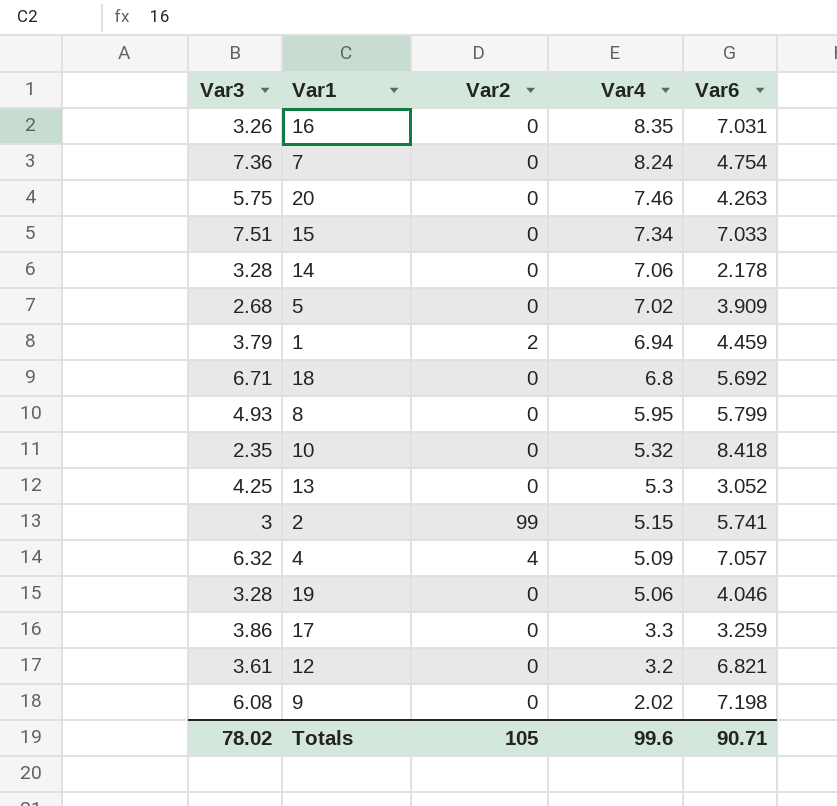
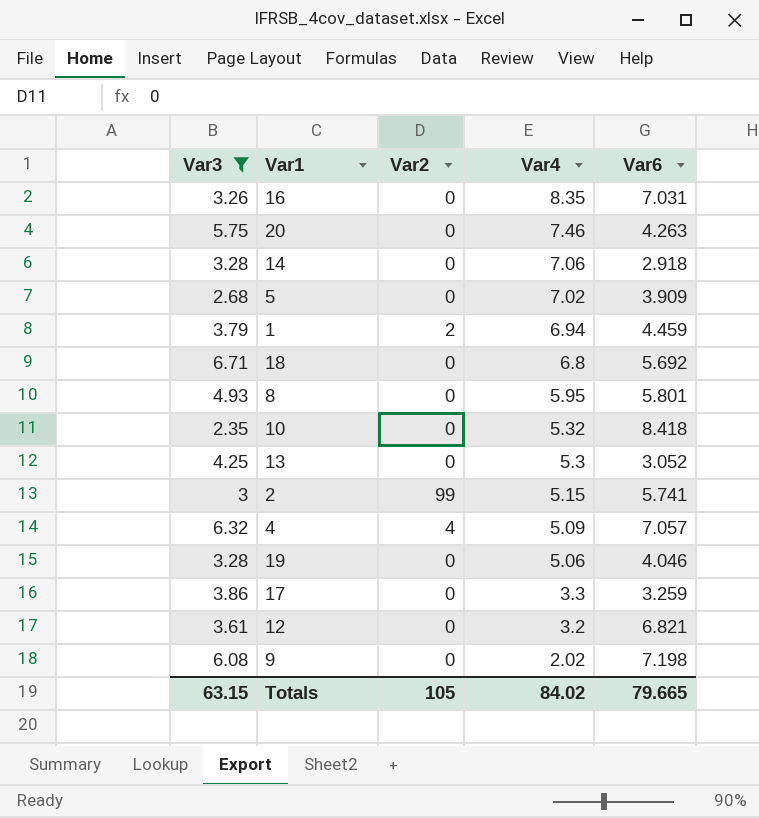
filter: none -> Var3 <= 6.71
14 | Var6: 2.178 -> 2.918
8 | Var6: 5.799 -> 5.801
Totals | Var3: 78.02 -> 63.15
Totals | Var4: 99.6 -> 84.02
Totals | Var6: 90.71 -> 79.665

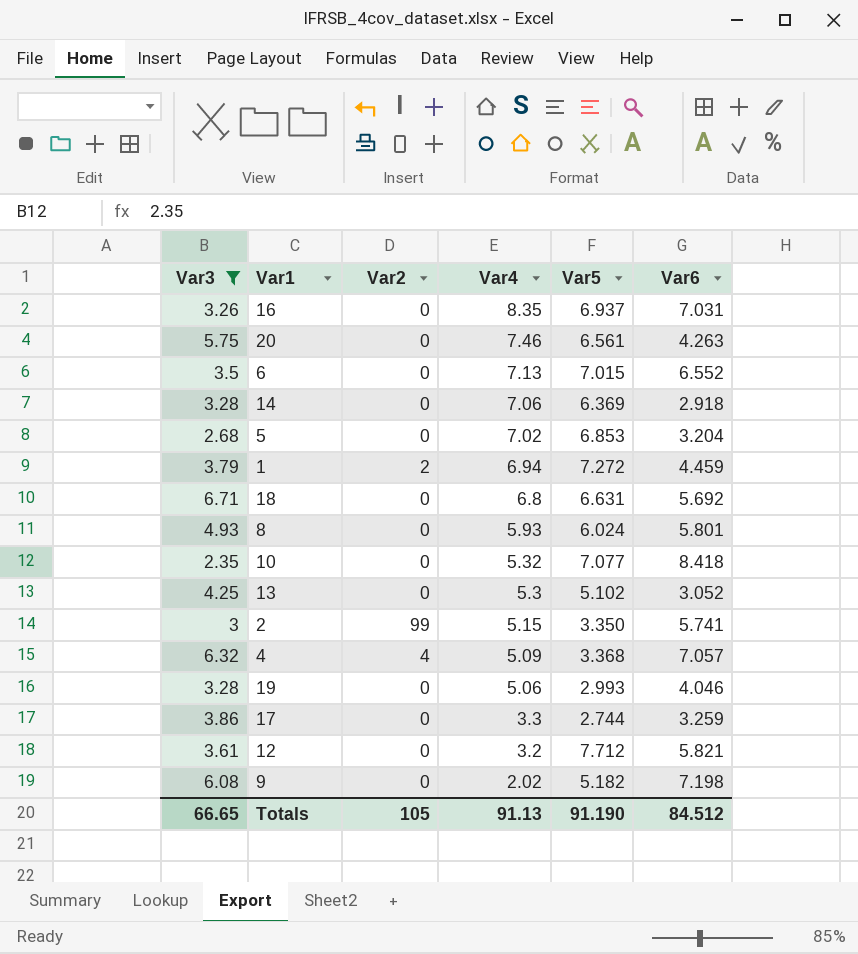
column Var5 | position: none -> 5
row 6: none -> 3.5 | 0 | 7.13 | 7.015 | 6.552
5 | Var6: 3.909 -> 3.204
8 | Var4: 5.95 -> 5.93
12 | Var6: 6.821 -> 5.821
Totals | Var3: 63.15 -> 66.65
Totals | Var4: 84.02 -> 91.13
Totals | Var6: 79.665 -> 84.512

